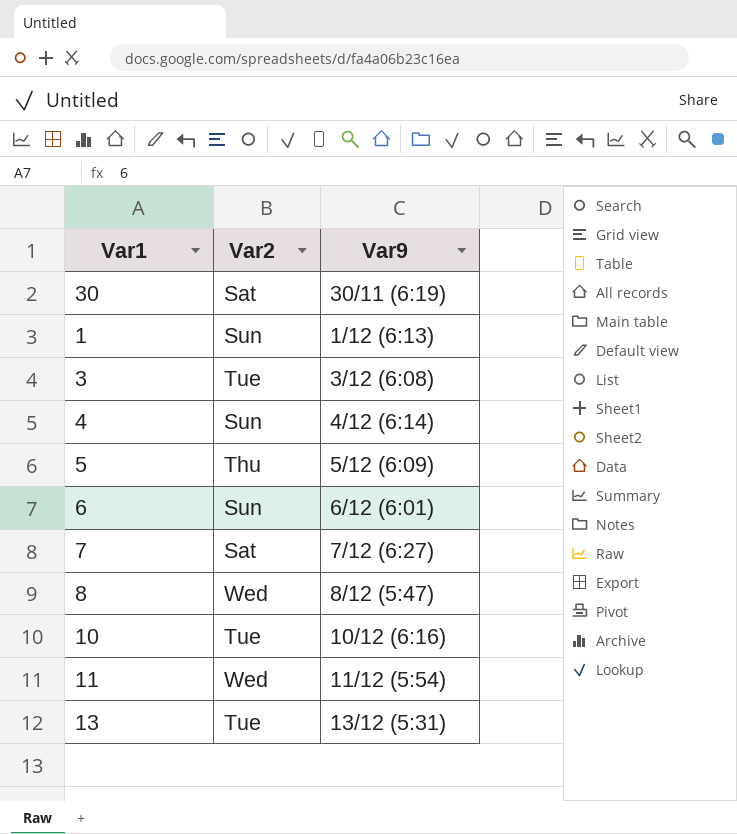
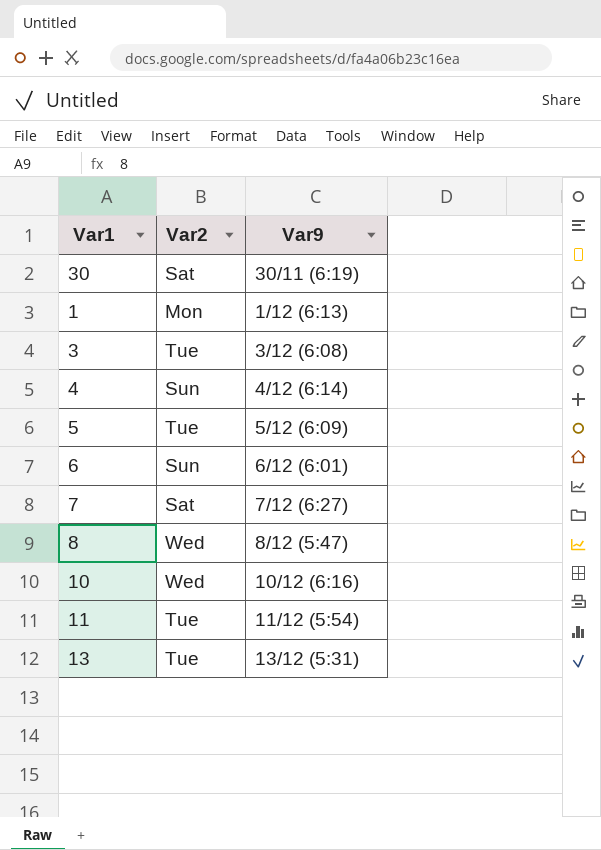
1 | Var2: Sun -> Mon
5 | Var2: Thu -> Tue
10 | Var2: Tue -> Wed
11 | Var2: Wed -> Tue

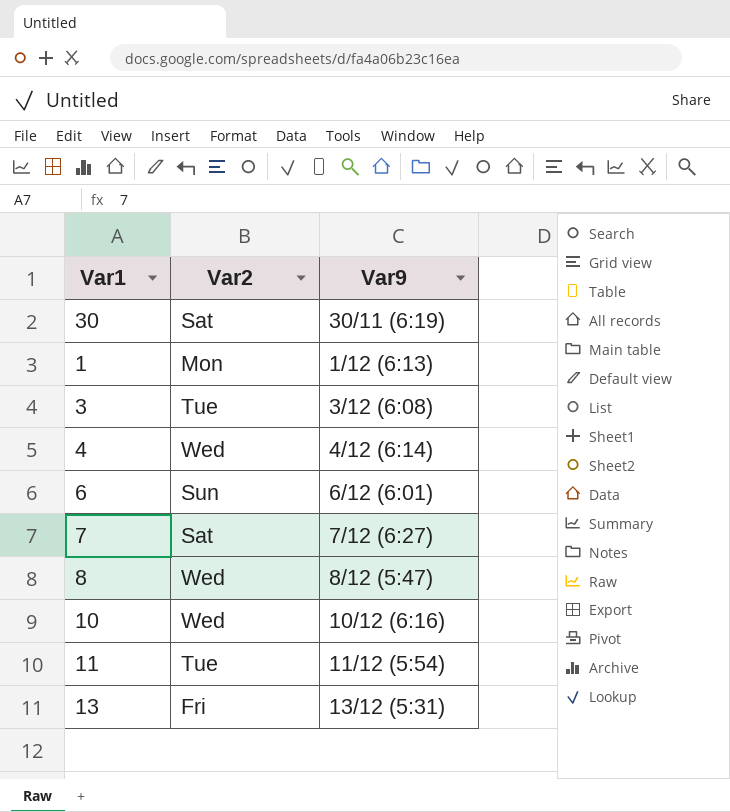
row 5: Tue | 5/12 (6:09) -> none
4 | Var2: Sun -> Wed
13 | Var2: Tue -> Fri

